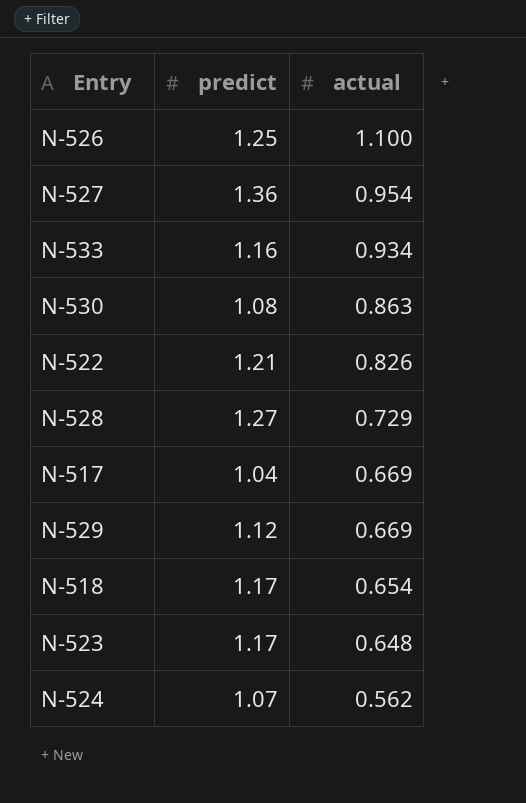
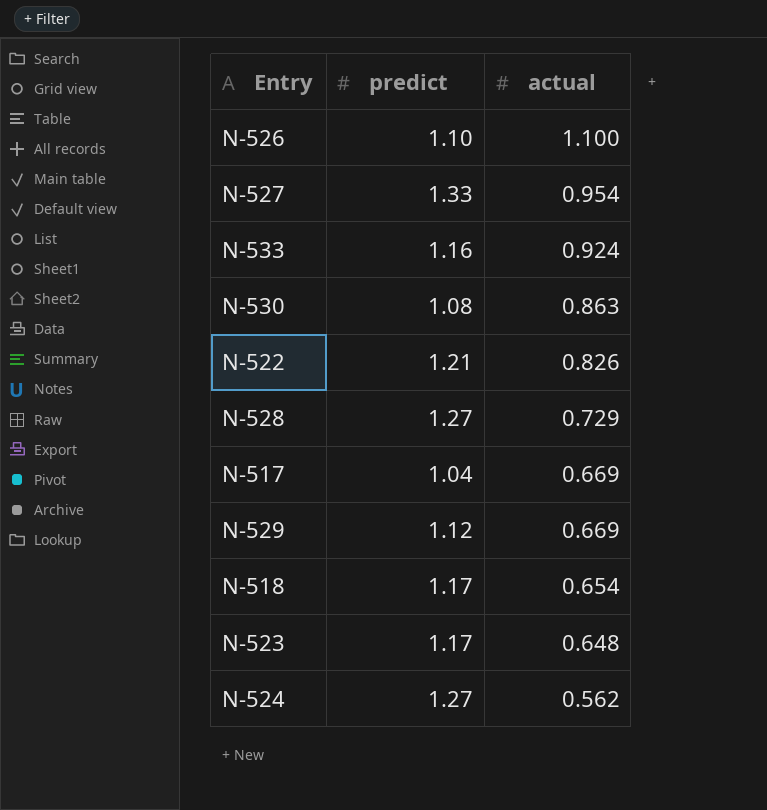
N-526 | predict: 1.25 -> 1.10
N-527 | predict: 1.36 -> 1.33
N-533 | actual: 0.934 -> 0.924
N-524 | predict: 1.07 -> 1.27

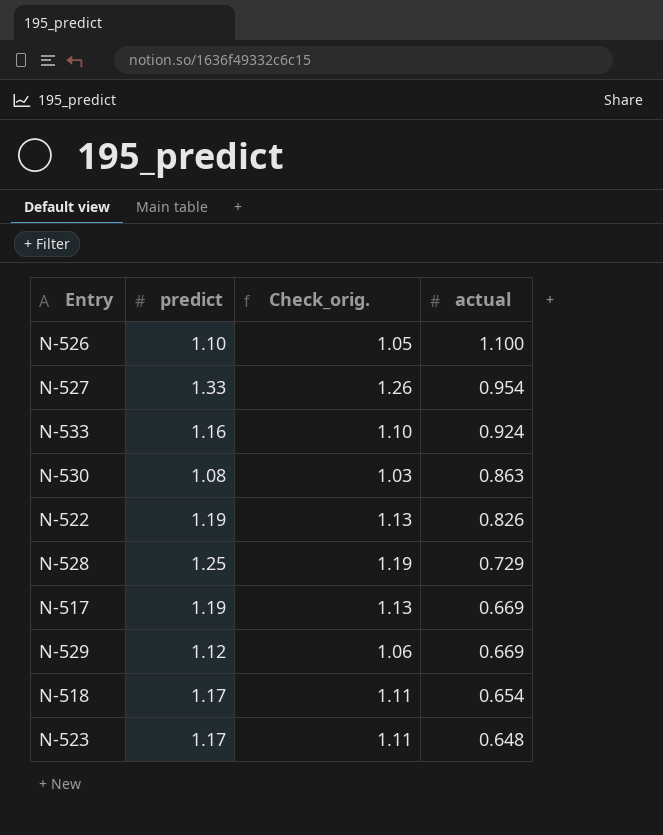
column Check_orig. | formula: none -> [predict] * 0.95
row N-524: 1.27 | 0.562 -> none
N-522 | predict: 1.21 -> 1.19
N-528 | predict: 1.27 -> 1.25
N-517 | predict: 1.04 -> 1.19

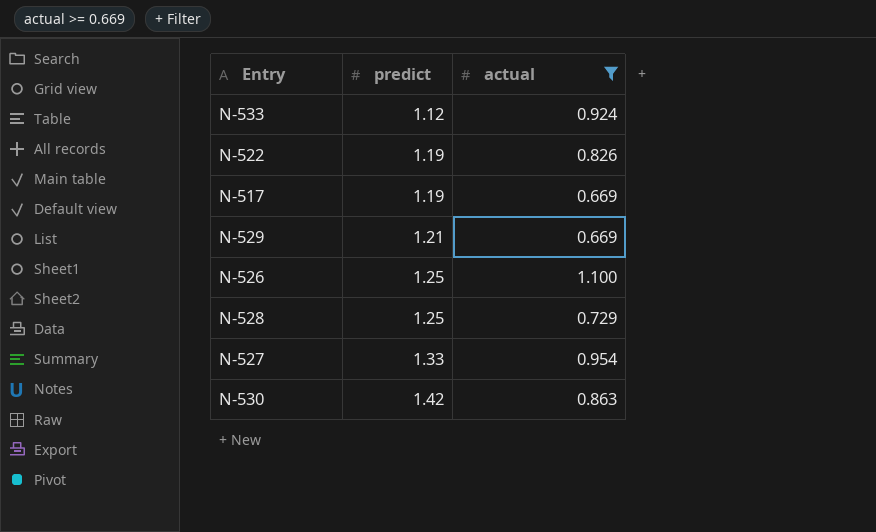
filter: none -> actual >= 0.669
row order: actual descending -> predict ascending
column Check_orig. | formula: [predict] * 0.95 -> none
N-533 | predict: 1.16 -> 1.12
N-529 | predict: 1.12 -> 1.21
N-526 | predict: 1.10 -> 1.25
N-530 | predict: 1.08 -> 1.42

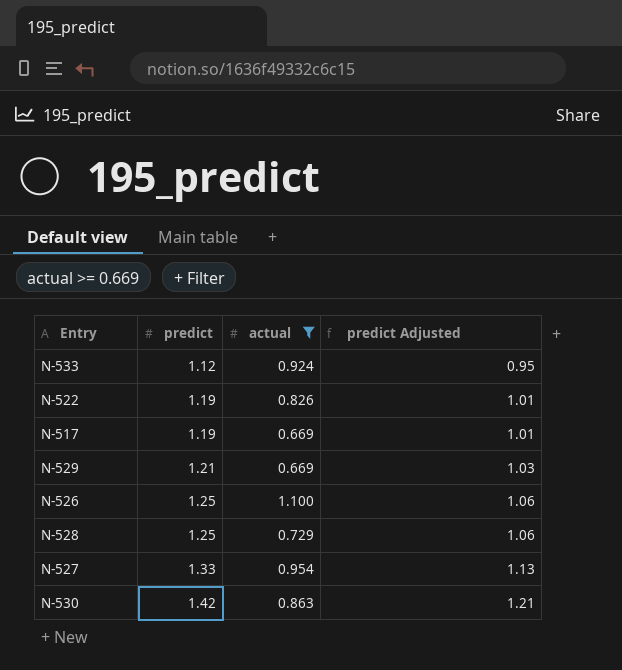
column predict Adjusted | formula: none -> [predict] * 0.85

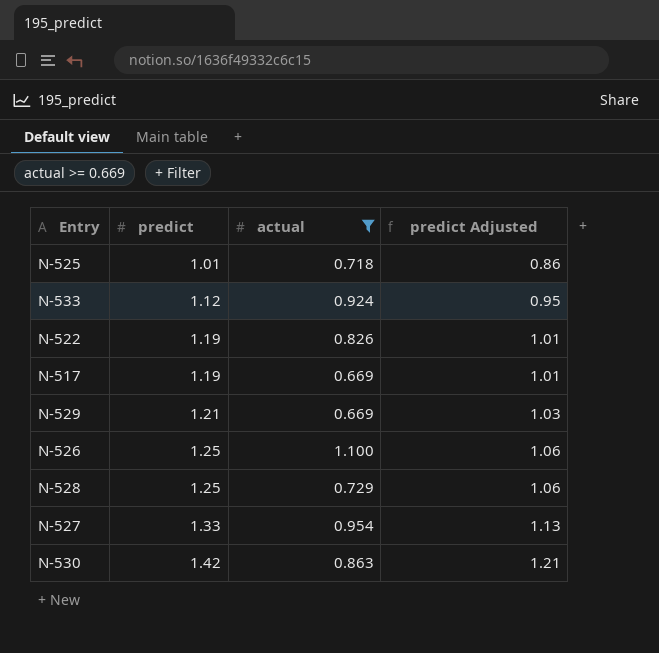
row N-525: none -> 1.01 | 0.718 | 0.86

